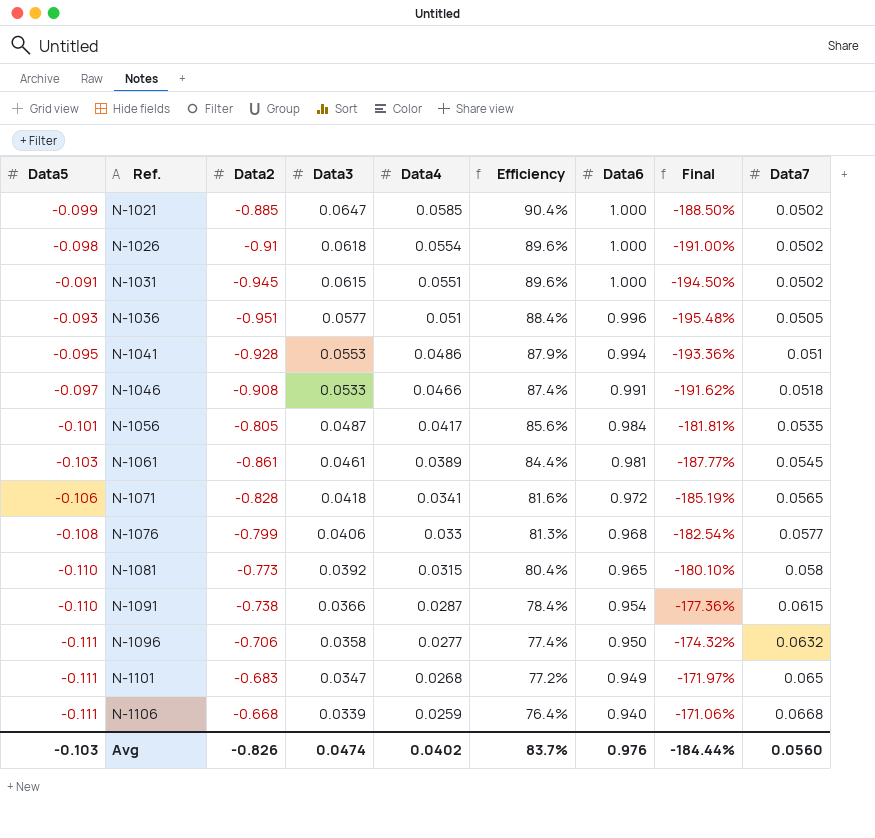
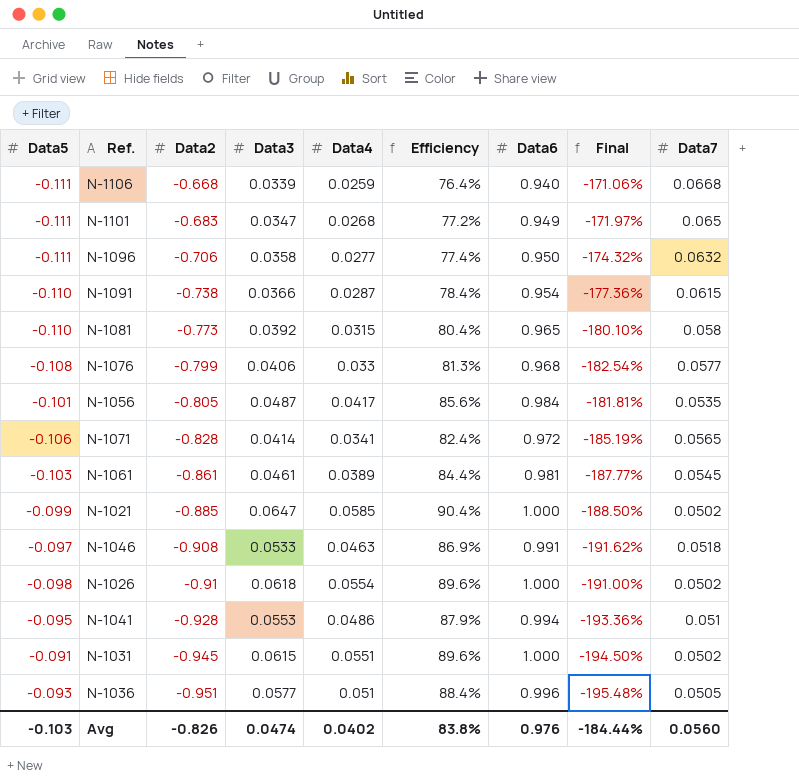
row order: Ref. ascending -> Data2 descending
N-1071 | Data3: 0.0418 -> 0.0414
N-1071 | Efficiency: 81.6% -> 82.4%
N-1046 | Data4: 0.0466 -> 0.0463
N-1046 | Efficiency: 87.4% -> 86.9%
Avg | Efficiency: 83.7% -> 83.8%

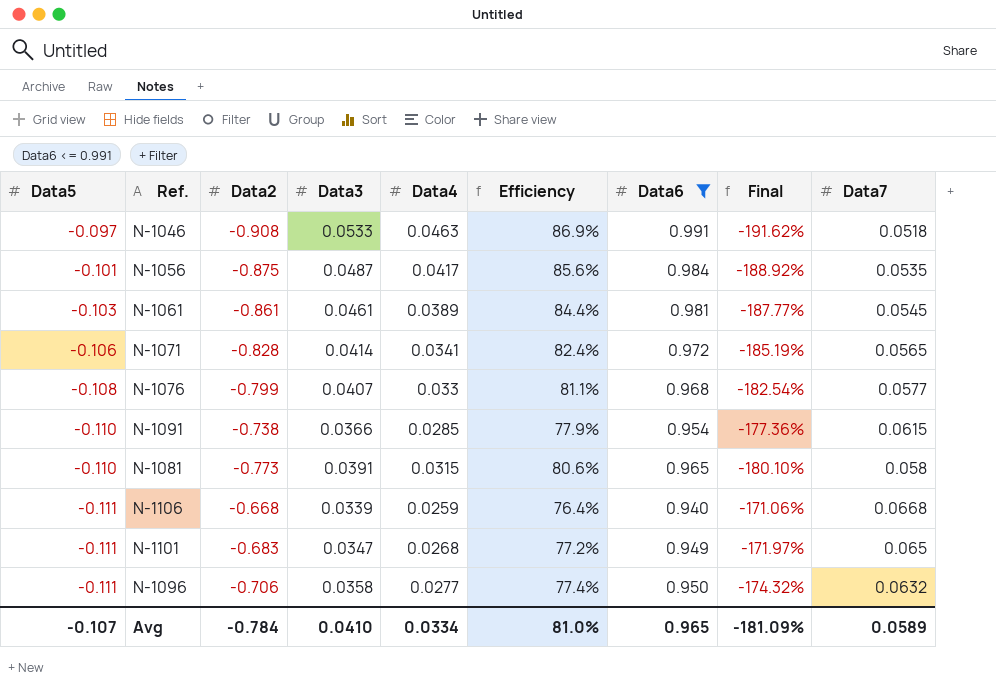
filter: none -> Data6 <= 0.991
row order: Data2 descending -> Data5 descending
N-1056 | Data2: -0.805 -> -0.875
N-1056 | Final: -181.81% -> -188.92%
N-1076 | Data3: 0.0406 -> 0.0407
N-1076 | Efficiency: 81.3% -> 81.1%
N-1091 | Data4: 0.0287 -> 0.0285
N-1091 | Efficiency: 78.4% -> 77.9%
N-1081 | Data3: 0.0392 -> 0.0391
N-1081 | Efficiency: 80.4% -> 80.6%
Avg | Data5: -0.103 -> -0.107
Avg | Data2: -0.826 -> -0.784
Avg | Data3: 0.0474 -> 0.0410
Avg | Data4: 0.0402 -> 0.0334
Avg | Efficiency: 83.8% -> 81.0%
Avg | Data6: 0.976 -> 0.965
Avg | Final: -184.44% -> -181.09%
Avg | Data7: 0.0560 -> 0.0589

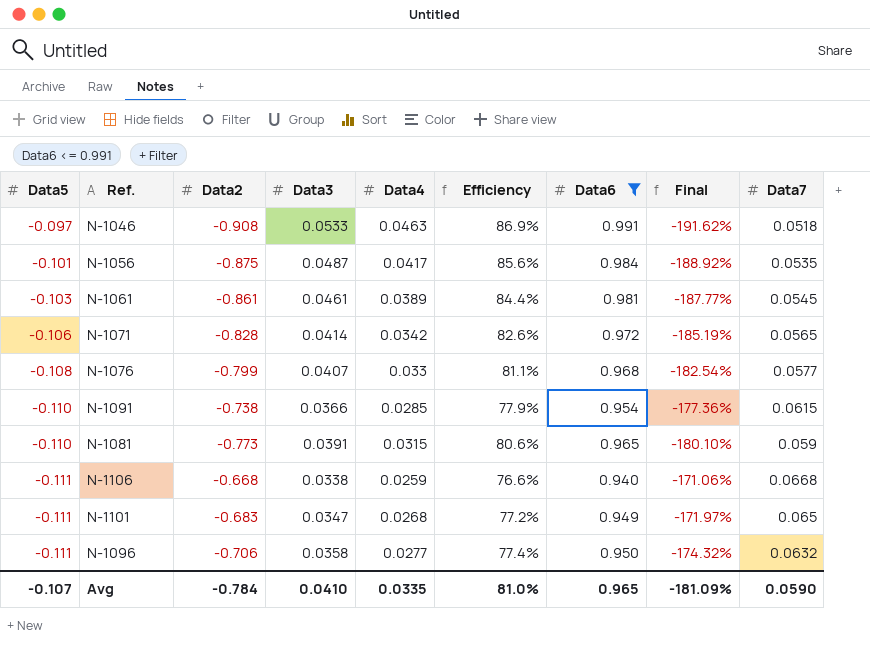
N-1071 | Data4: 0.0341 -> 0.0342
N-1071 | Efficiency: 82.4% -> 82.6%
N-1081 | Data7: 0.058 -> 0.059
N-1106 | Data3: 0.0339 -> 0.0338
N-1106 | Efficiency: 76.4% -> 76.6%
Avg | Data4: 0.0334 -> 0.0335
Avg | Data7: 0.0589 -> 0.0590

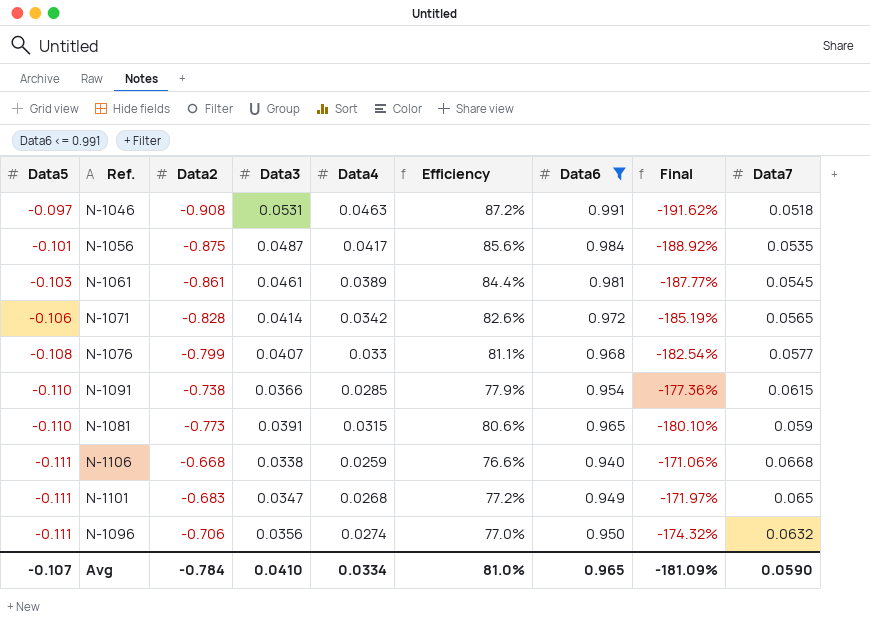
N-1046 | Data3: 0.0533 -> 0.0531
N-1046 | Efficiency: 86.9% -> 87.2%
N-1096 | Data3: 0.0358 -> 0.0356
N-1096 | Data4: 0.0277 -> 0.0274
N-1096 | Efficiency: 77.4% -> 77.0%
Avg | Data4: 0.0335 -> 0.0334

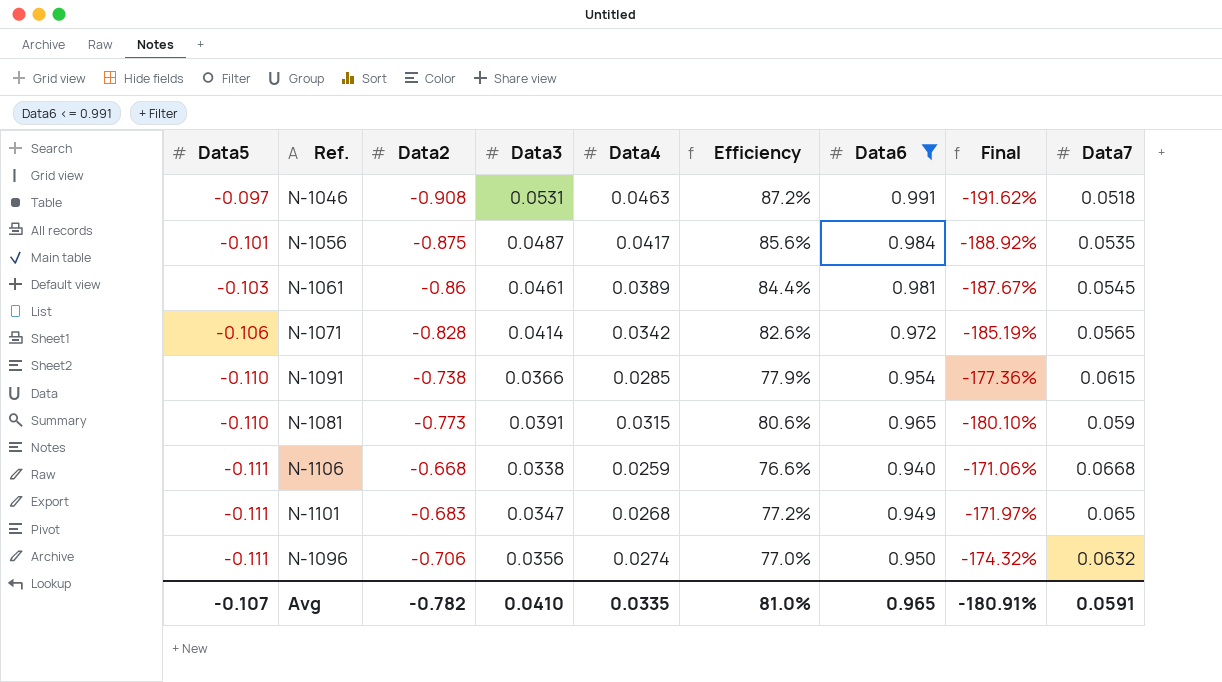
row N-1076: -0.108 | -0.799 | 0.0407 | 0.033 | 81.1% | 0.968 | -182.54% | 0.0577 -> none
N-1061 | Data2: -0.861 -> -0.86
N-1061 | Final: -187.77% -> -187.67%
Avg | Data2: -0.784 -> -0.782
Avg | Data4: 0.0334 -> 0.0335
Avg | Final: -181.09% -> -180.91%
Avg | Data7: 0.0590 -> 0.0591

